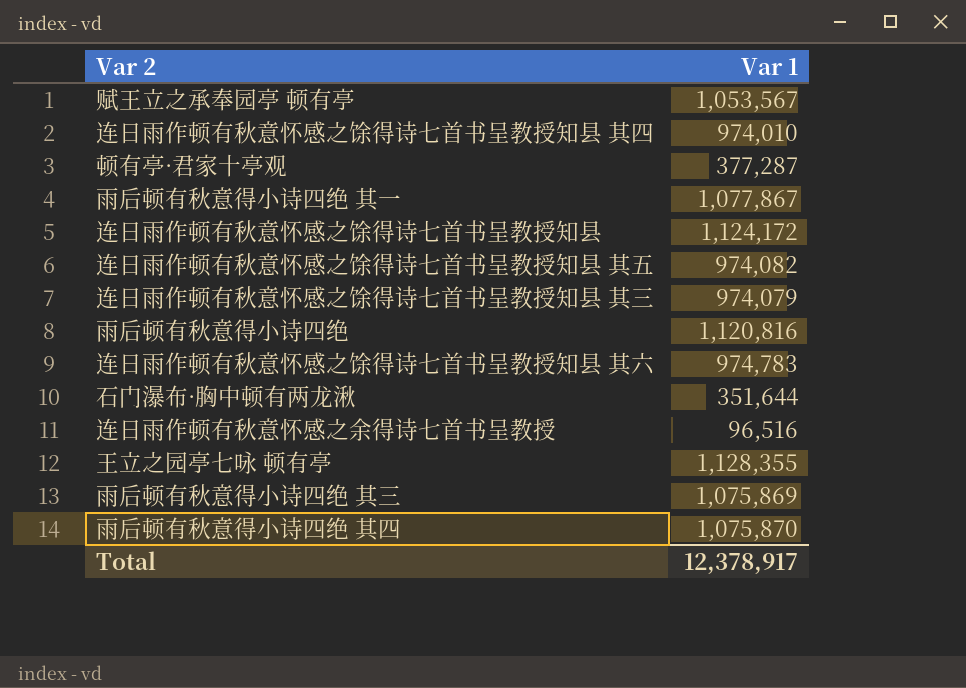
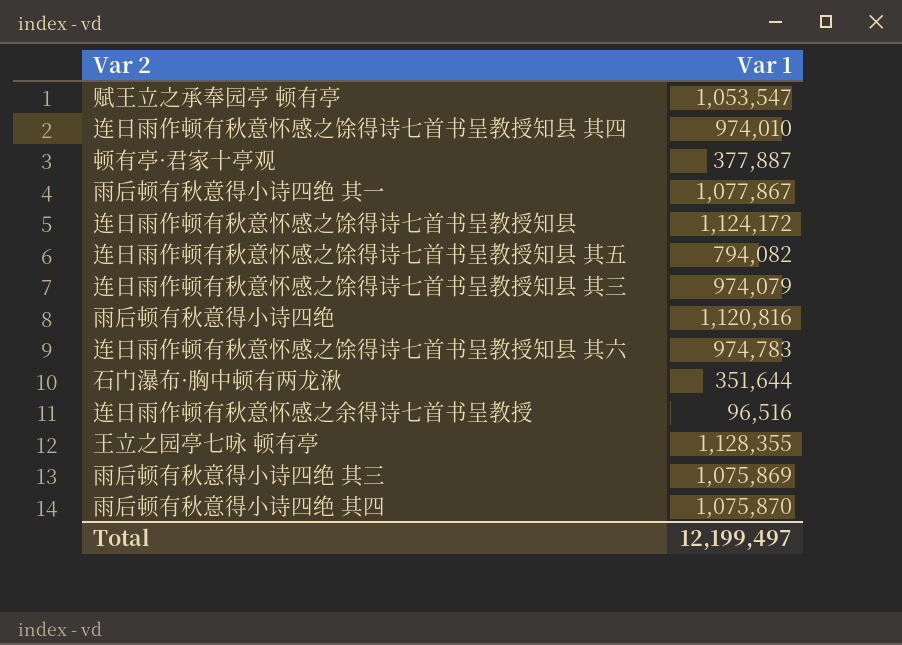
赋王立之承奉园亭 顿有亭 | Var 1: 1,053,567 -> 1,053,547
顿有亭·君家十亭观 | Var 1: 377,287 -> 377,887
连日雨作顿有秋意怀感之馀得诗七首书呈教授知县 其五 | Var 1: 974,082 -> 794,082
Total | Var 1: 12,378,917 -> 12,199,497

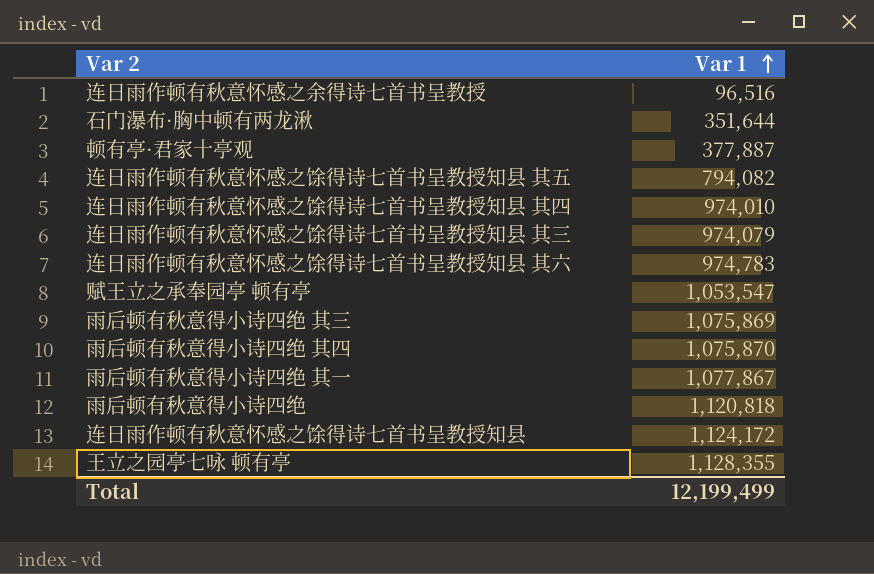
row order: none -> Var 1 ascending
雨后顿有秋意得小诗四绝 | Var 1: 1,120,816 -> 1,120,818
Total | Var 1: 12,199,497 -> 12,199,499

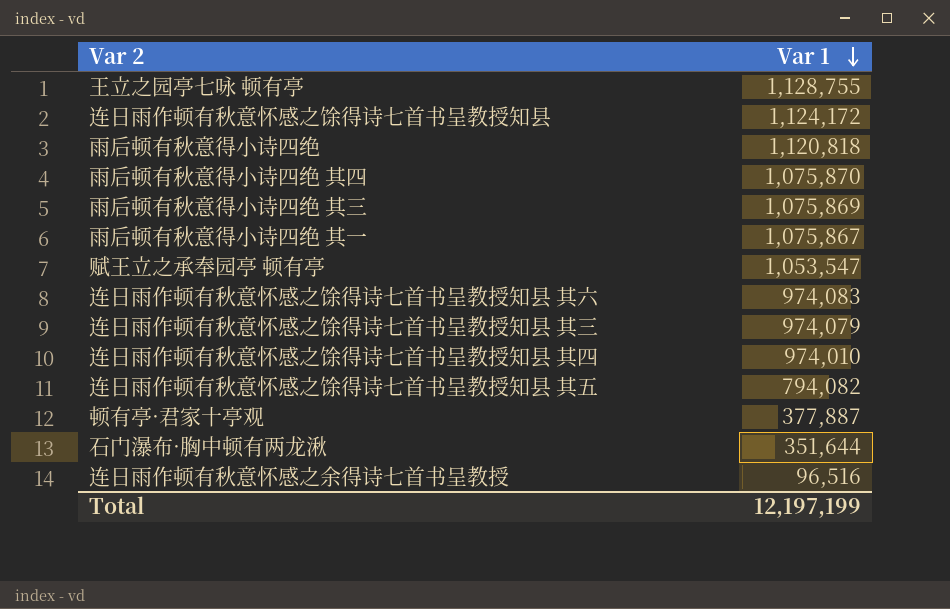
row order: Var 1 ascending -> Var 1 descending
王立之园亭七咏 顿有亭 | Var 1: 1,128,355 -> 1,128,755
雨后顿有秋意得小诗四绝 其一 | Var 1: 1,077,867 -> 1,075,867
连日雨作顿有秋意怀感之馀得诗七首书呈教授知县 其六 | Var 1: 974,783 -> 974,083
Total | Var 1: 12,199,499 -> 12,197,199

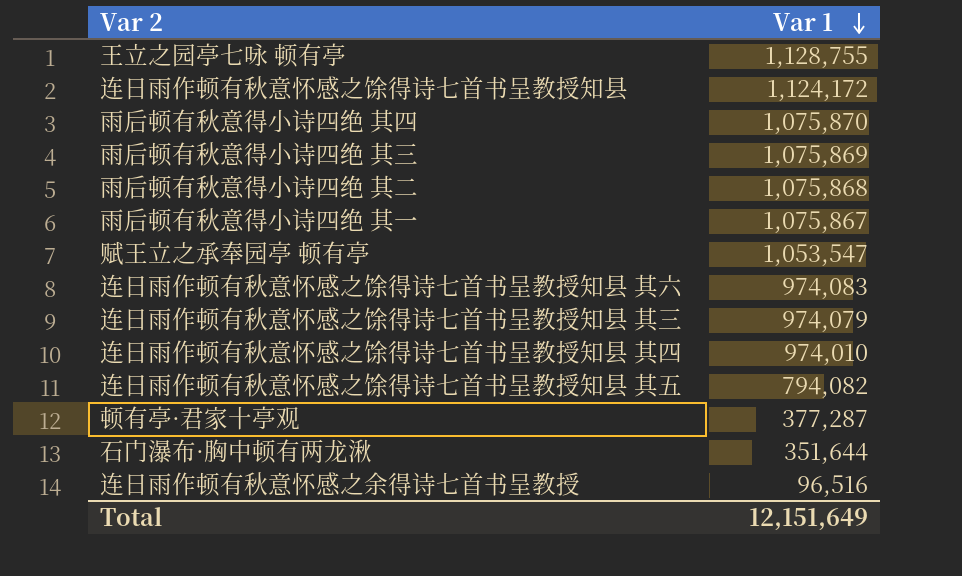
row 雨后顿有秋意得小诗四绝: 1,120,818 -> none
row 雨后顿有秋意得小诗四绝 其二: none -> 1,075,868
顿有亭·君家十亭观 | Var 1: 377,887 -> 377,287
Total | Var 1: 12,197,199 -> 12,151,649

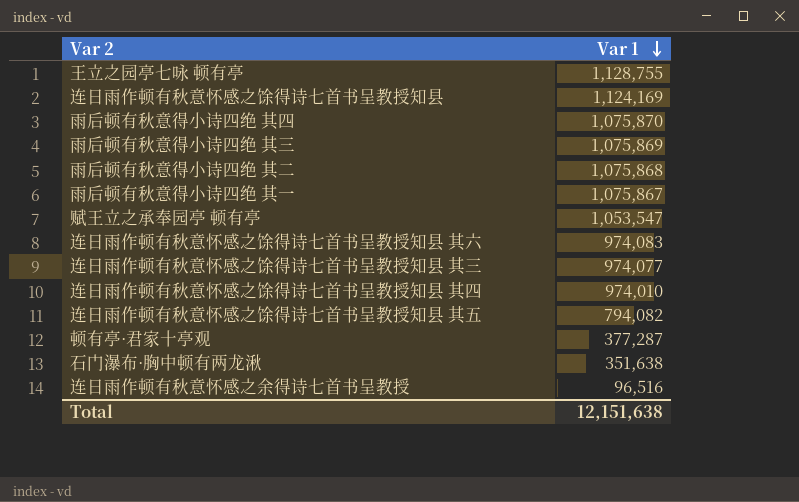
连日雨作顿有秋意怀感之馀得诗七首书呈教授知县 | Var 1: 1,124,172 -> 1,124,169
连日雨作顿有秋意怀感之馀得诗七首书呈教授知县 其三 | Var 1: 974,079 -> 974,077
石门瀑布·胸中顿有两龙湫 | Var 1: 351,644 -> 351,638
Total | Var 1: 12,151,649 -> 12,151,638

